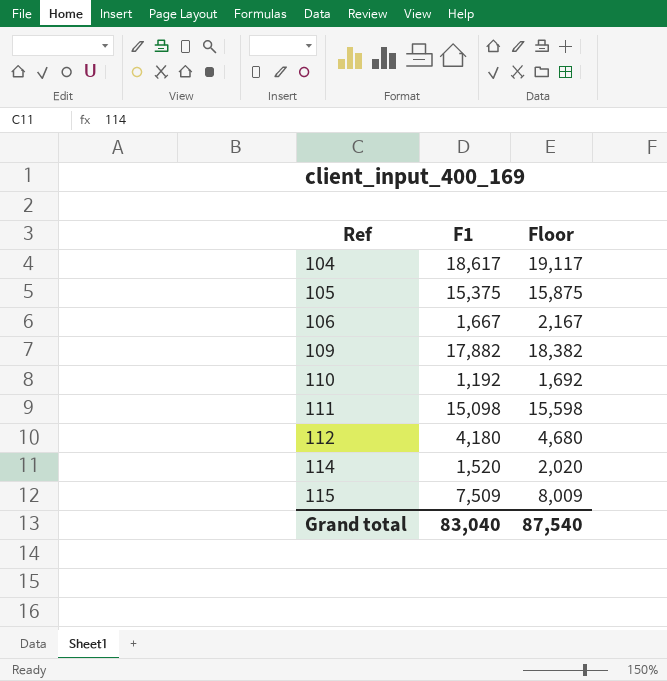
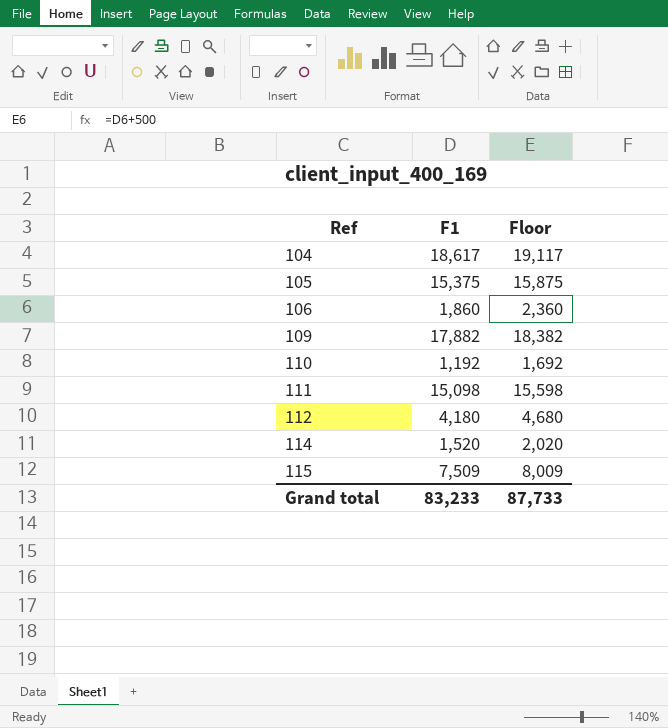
106 | F1: 1,667 -> 1,860
106 | Floor: 2,167 -> 2,360
Grand total | F1: 83,040 -> 83,233
Grand total | Floor: 87,540 -> 87,733

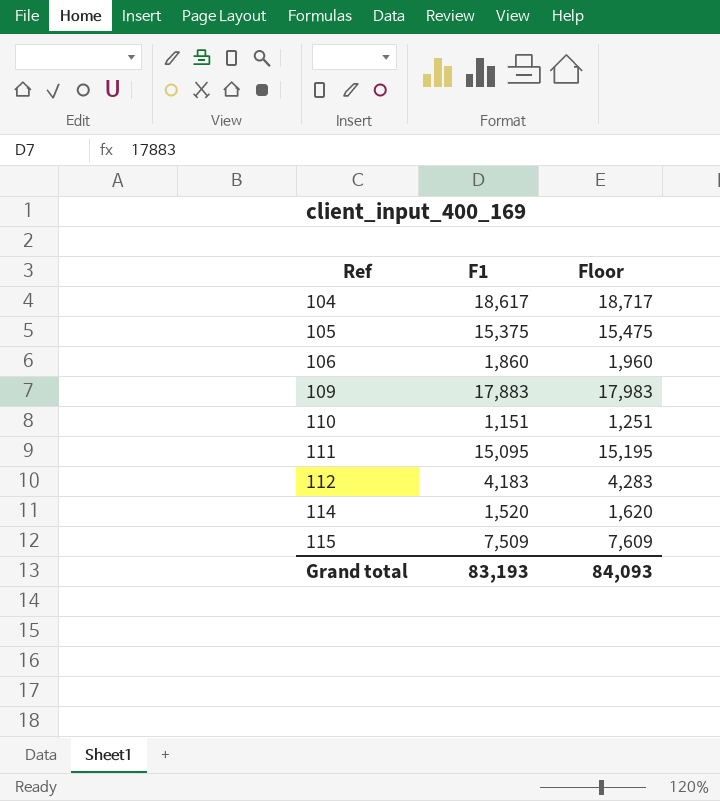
column Floor | formula: [F1] + 500 -> [F1] + 100
109 | F1: 17,882 -> 17,883
110 | F1: 1,192 -> 1,151
111 | F1: 15,098 -> 15,095
112 | F1: 4,180 -> 4,183
Grand total | F1: 83,233 -> 83,193
Grand total | Floor: 87,733 -> 84,093

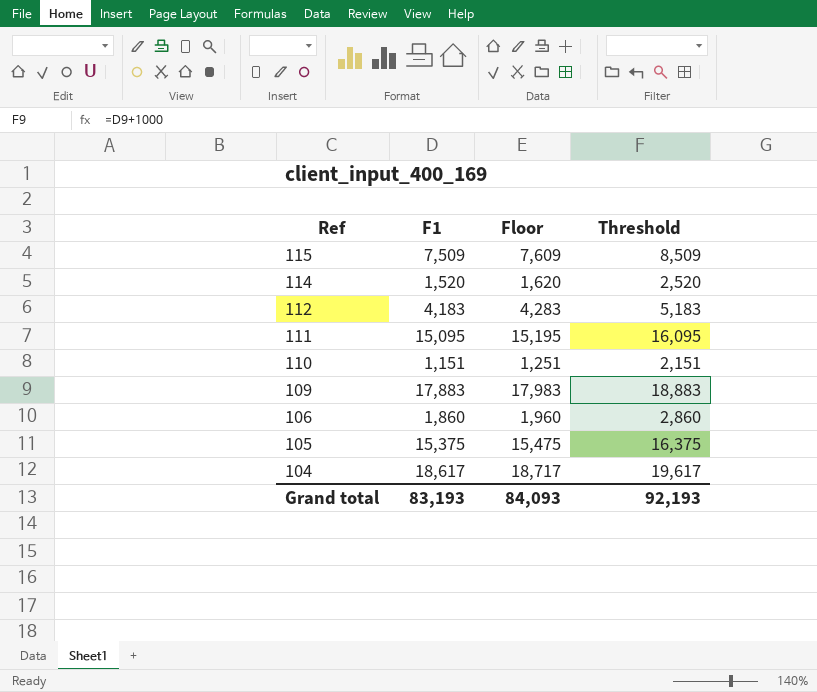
row order: Ref ascending -> Ref descending
column Threshold | formula: none -> [F1] + 1000

